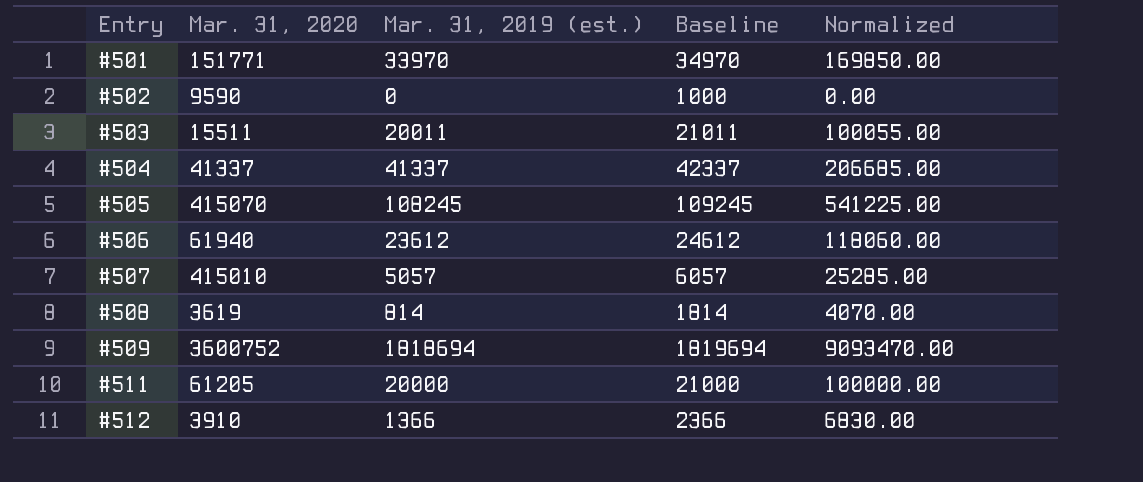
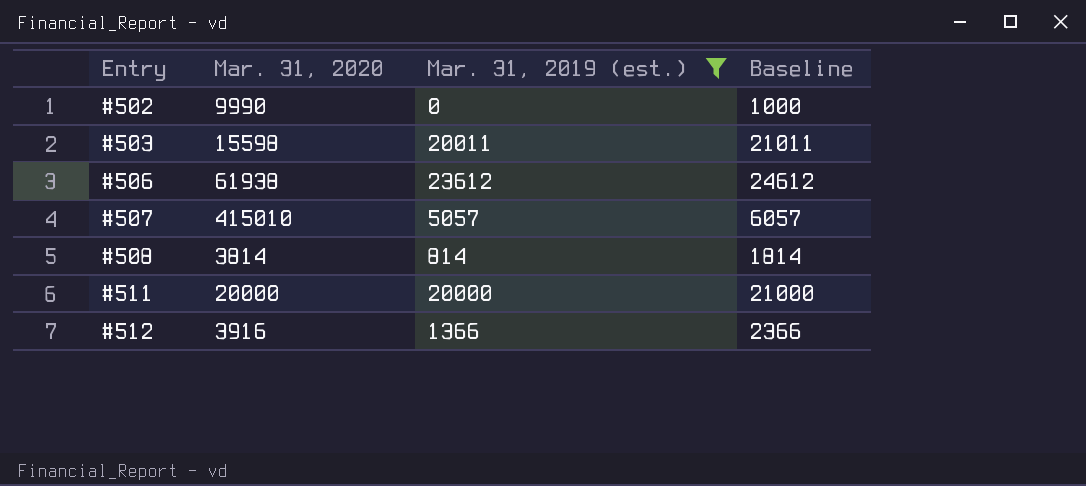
filter: none -> Mar. 31, 2019 (est.) <= 23612
column Normalized | formula: [Mar. 31, 2019 (est.)] * 5 -> none
#502 | Mar. 31, 2020: 9590 -> 9990
#503 | Mar. 31, 2020: 15511 -> 15598
#506 | Mar. 31, 2020: 61940 -> 61938
#508 | Mar. 31, 2020: 3619 -> 3814
#511 | Mar. 31, 2020: 61205 -> 20000
#512 | Mar. 31, 2020: 3910 -> 3916

